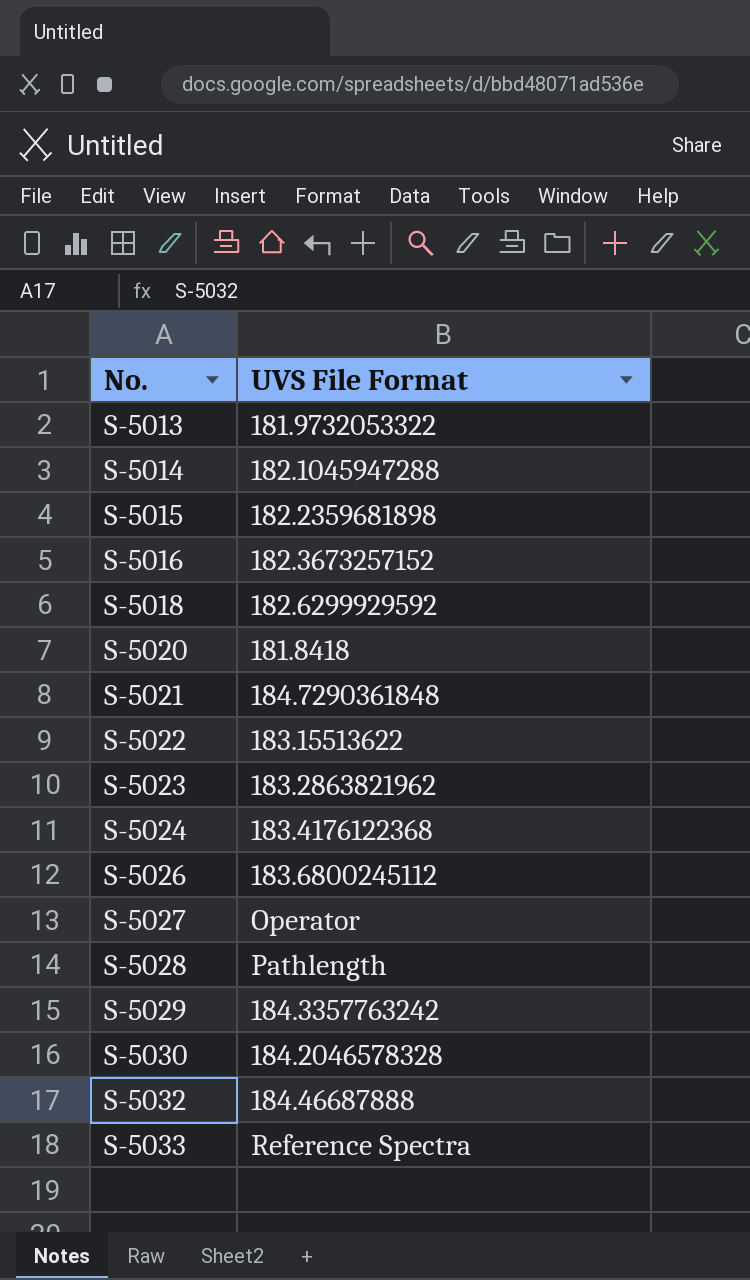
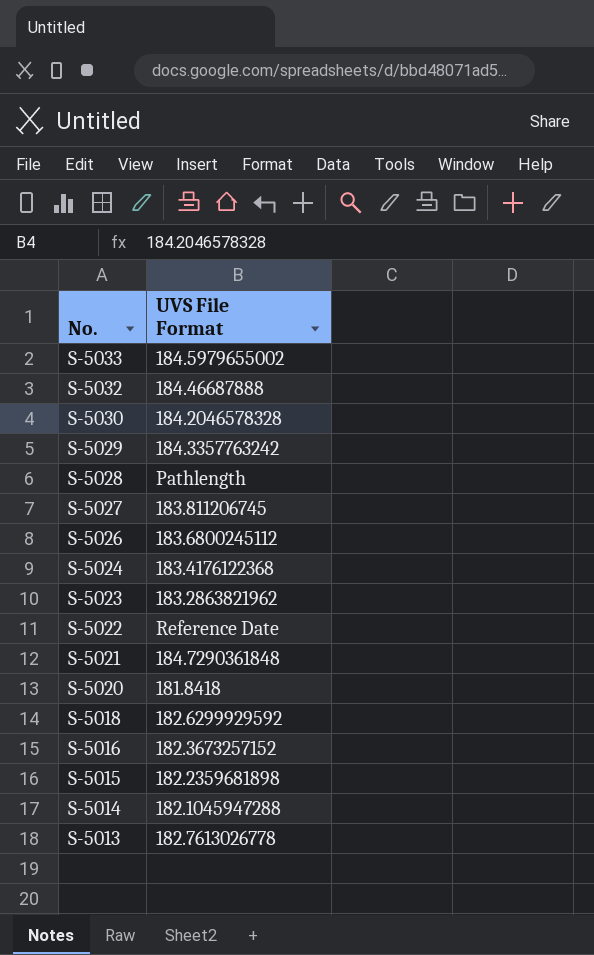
row order: No. ascending -> No. descending
S-5033 | UVS File Format: Reference Spectra -> 184.5979655002
S-5027 | UVS File Format: Operator -> 183.811206745
S-5022 | UVS File Format: 183.15513622 -> Reference Date
S-5013 | UVS File Format: 181.9732053322 -> 182.7613026778

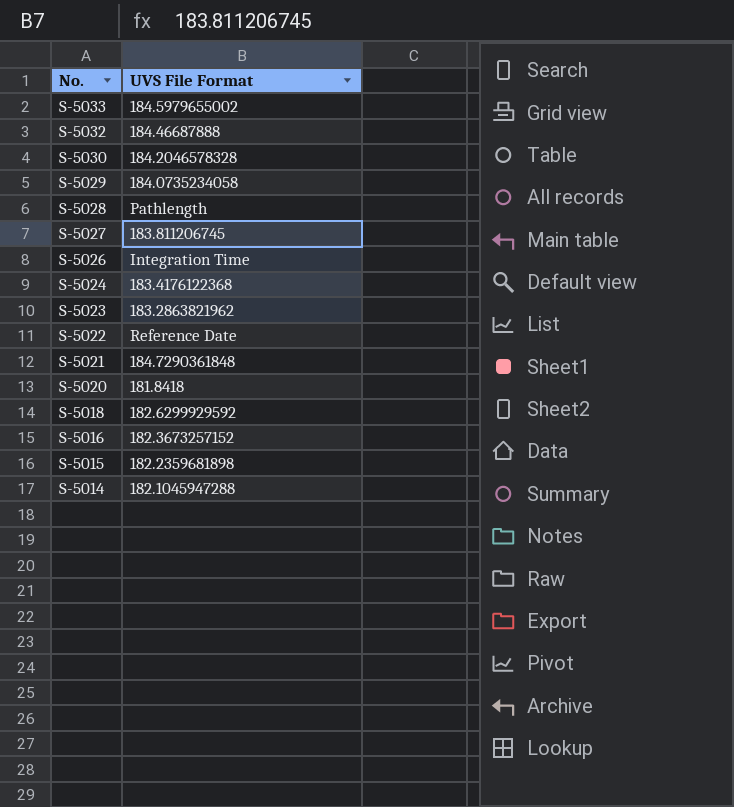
row S-5013: 182.7613026778 -> none
S-5029 | UVS File Format: 184.3357763242 -> 184.0735234058
S-5026 | UVS File Format: 183.6800245112 -> Integration Time

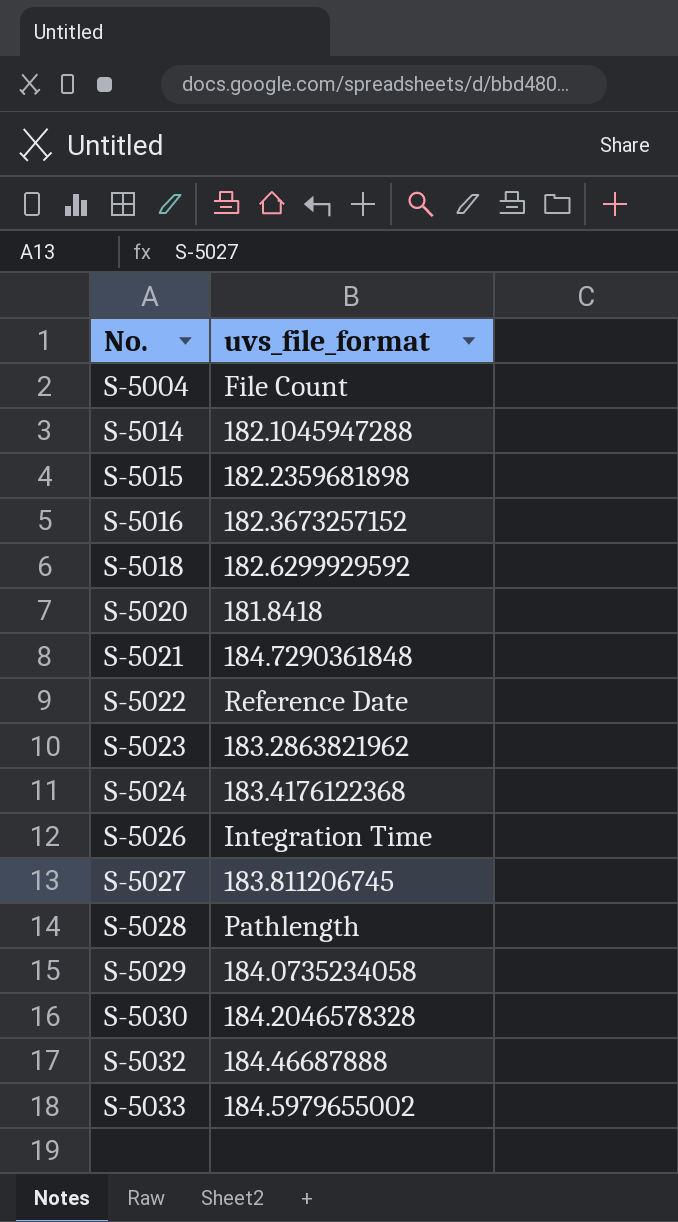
row order: No. descending -> No. ascending
column name: UVS File Format -> uvs_file_format
row S-5004: none -> File Count

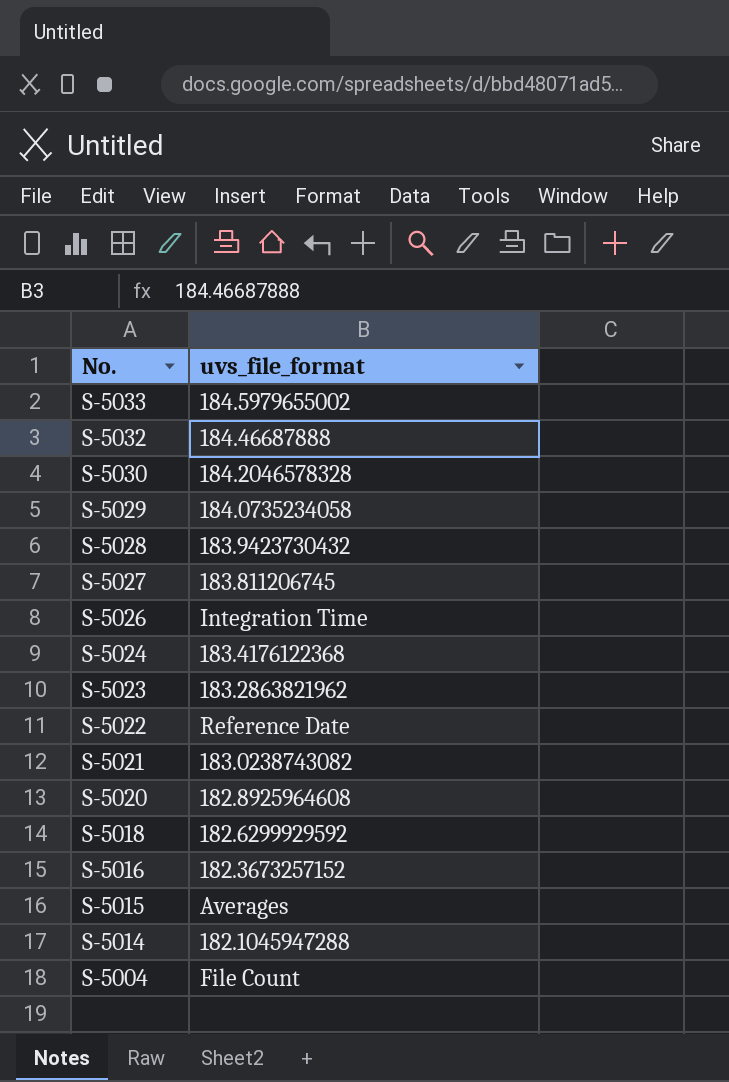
row order: No. ascending -> No. descending
S-5028 | uvs_file_format: Pathlength -> 183.9423730432
S-5021 | uvs_file_format: 184.7290361848 -> 183.0238743082
S-5020 | uvs_file_format: 181.8418 -> 182.8925964608
S-5015 | uvs_file_format: 182.2359681898 -> Averages

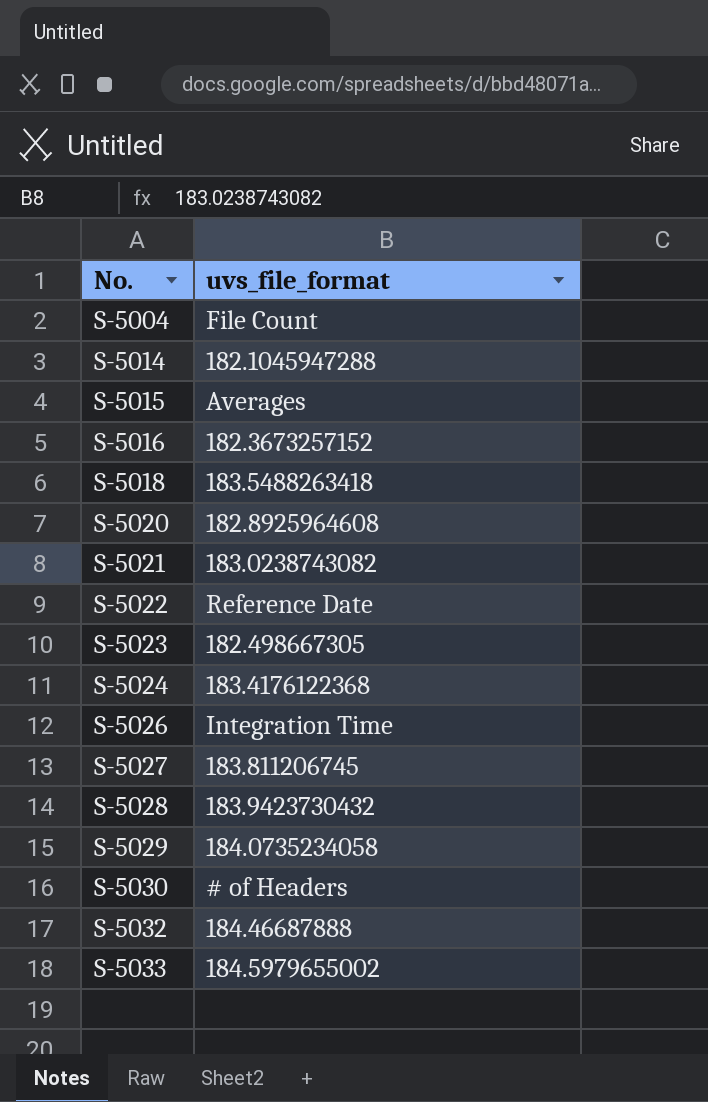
row order: No. descending -> No. ascending
S-5018 | uvs_file_format: 182.6299929592 -> 183.5488263418
S-5023 | uvs_file_format: 183.2863821962 -> 182.498667305
S-5030 | uvs_file_format: 184.2046578328 -> # of Headers

